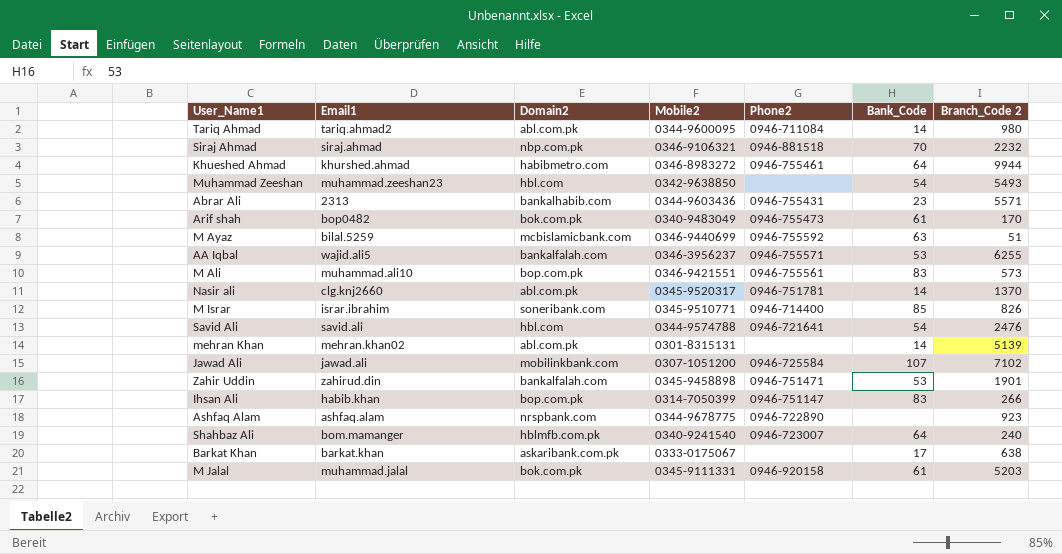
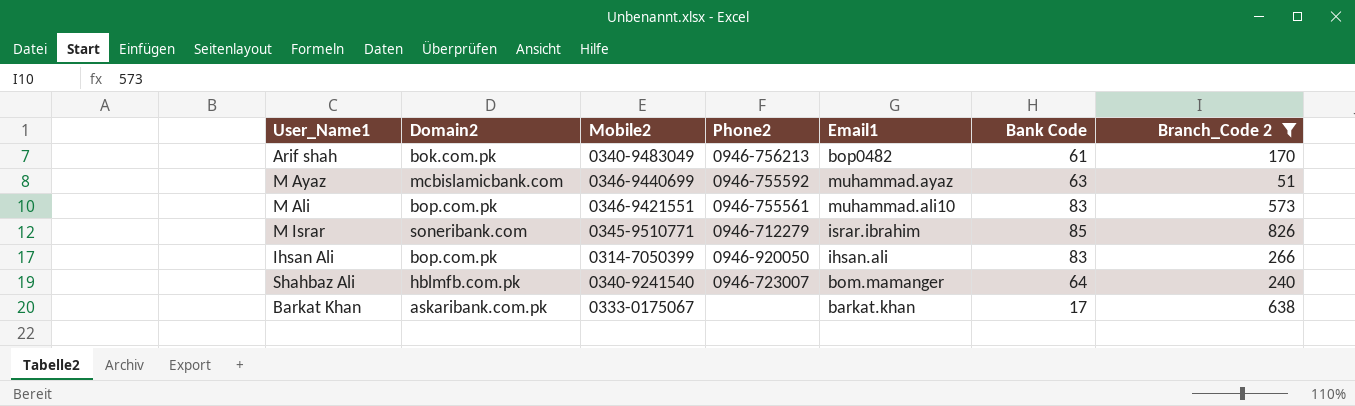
filter: none -> Branch_Code 2 <= 826
column Email1 | position: 2 -> 5
column name: Bank_Code -> Bank Code
Arif shah | Phone2: 0946-755473 -> 0946-756213
M Ayaz | Email1: bilal.5259 -> muhammad.ayaz
M Israr | Phone2: 0946-714400 -> 0946-712279
Ihsan Ali | Phone2: 0946-751147 -> 0946-920050
Ihsan Ali | Email1: habib.khan -> ihsan.ali

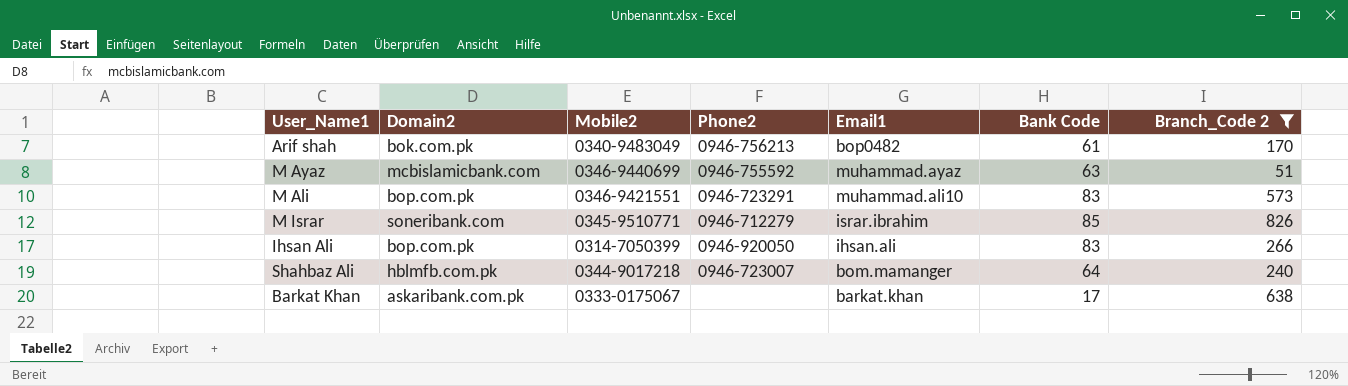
M Ali | Phone2: 0946-755561 -> 0946-723291
Shahbaz Ali | Mobile2: 0340-9241540 -> 0344-9017218

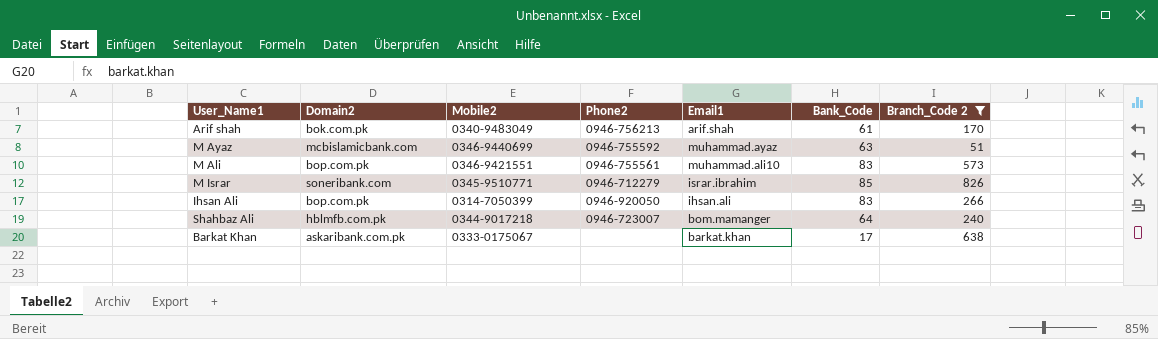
column name: Bank Code -> Bank_Code
Arif shah | Email1: bop0482 -> arif.shah
M Ali | Phone2: 0946-723291 -> 0946-755561

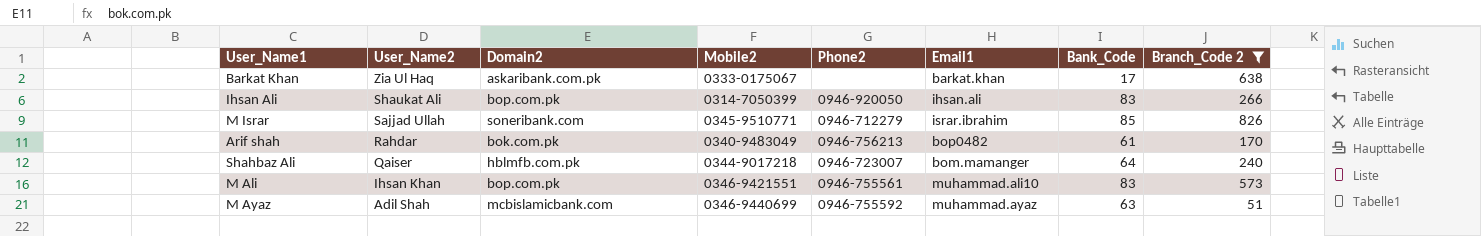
row order: none -> User_Name2 descending
column User_Name2 | position: none -> 2
Arif shah | Email1: arif.shah -> bop0482

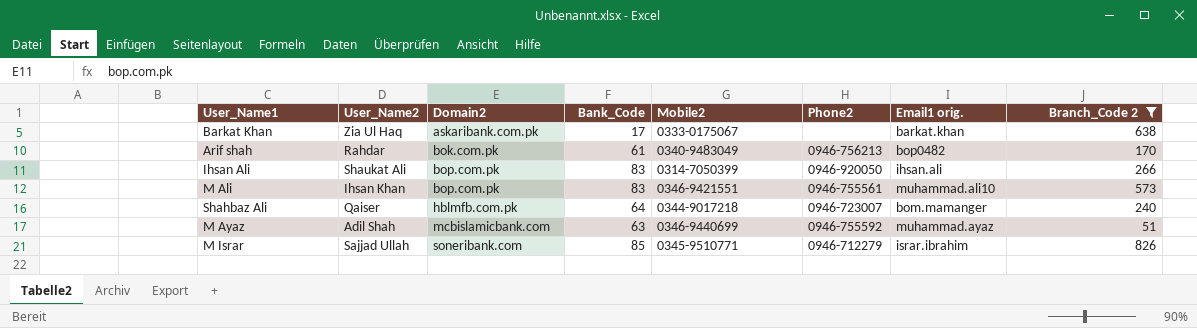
row order: User_Name2 descending -> Domain2 ascending
column Bank_Code | position: 7 -> 4
column name: Email1 -> Email1 orig.

